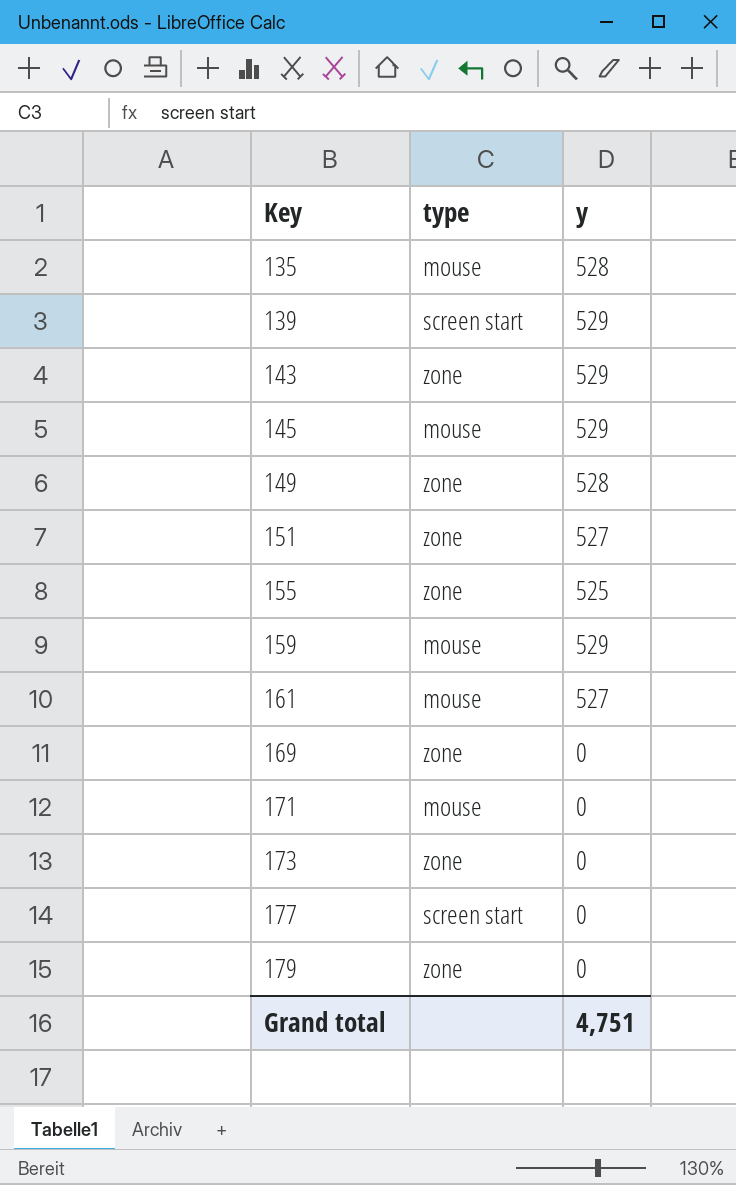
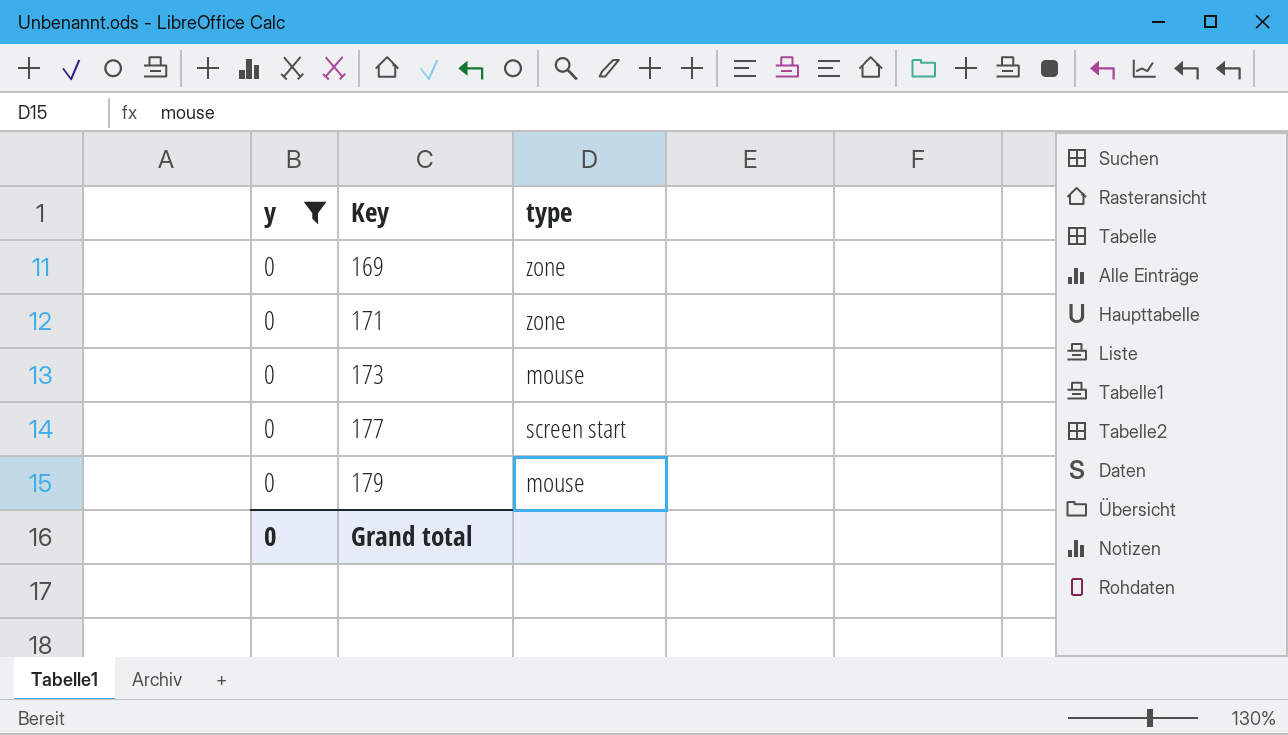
filter: none -> y = 0
column y | position: 3 -> 1
171 | type: mouse -> zone
173 | type: zone -> mouse
179 | type: zone -> mouse
Grand total | y: 4,751 -> 0

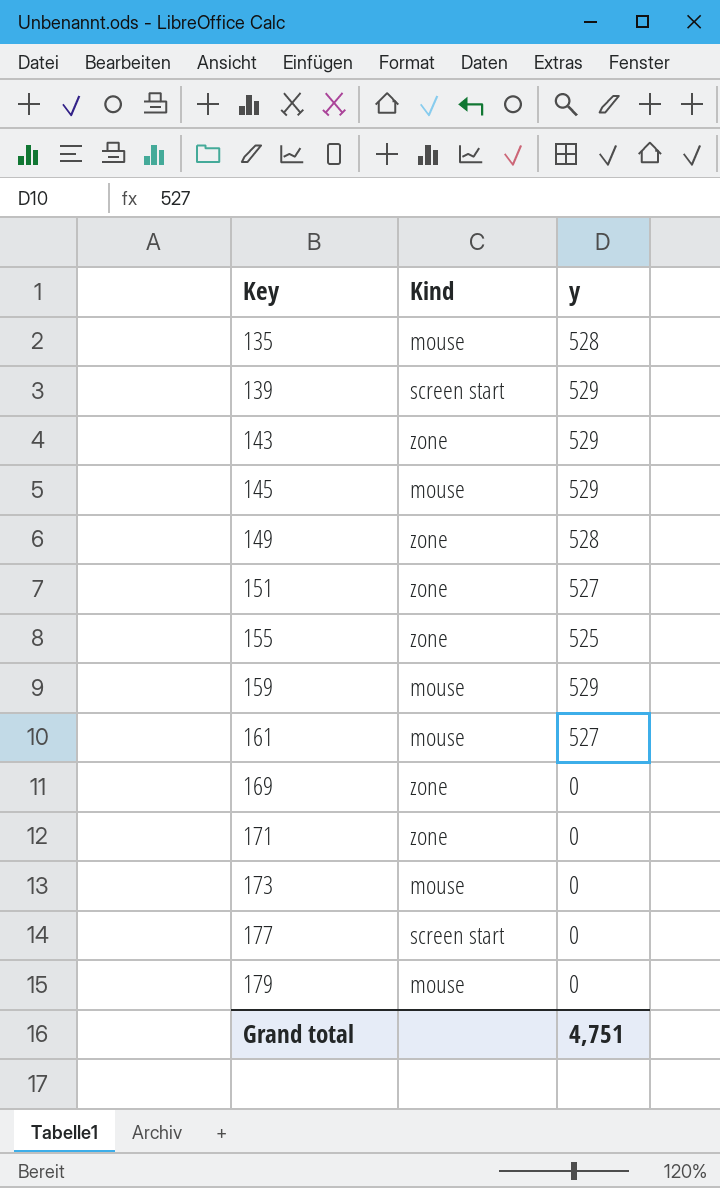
filter: y = 0 -> none
column name: type -> Kind
column y | position: 1 -> 3
Grand total | y: 0 -> 4,751

